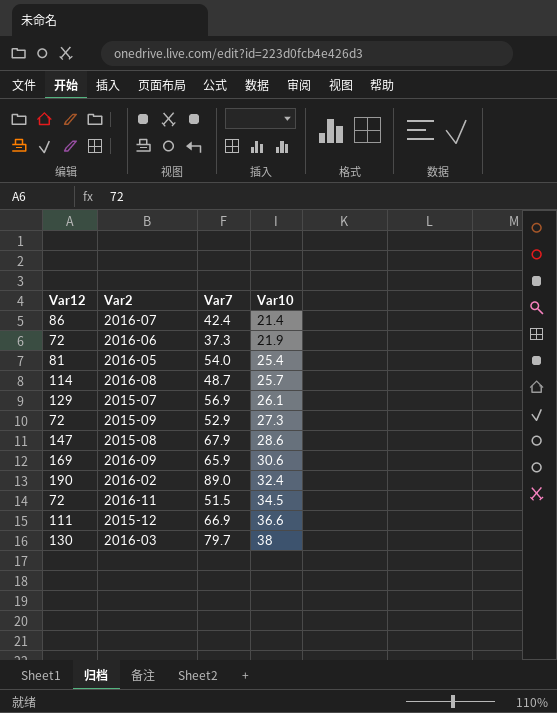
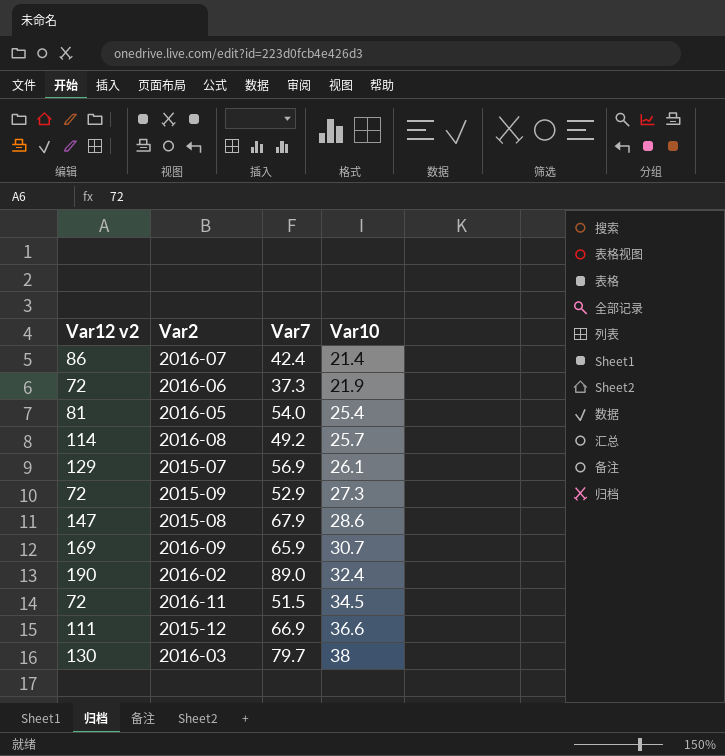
column name: Var12 -> Var12 v2
2016-08 | Var7: 48.7 -> 49.2
2016-09 | Var10: 30.6 -> 30.7

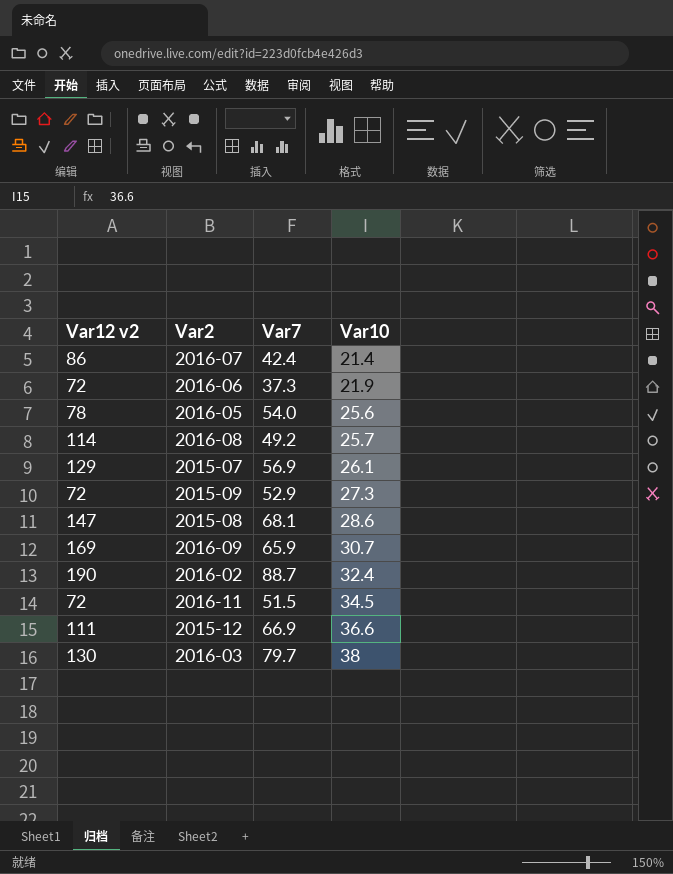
2016-05 | Var12 v2: 81 -> 78
2016-05 | Var10: 25.4 -> 25.6
2015-08 | Var7: 67.9 -> 68.1
2016-02 | Var7: 89.0 -> 88.7

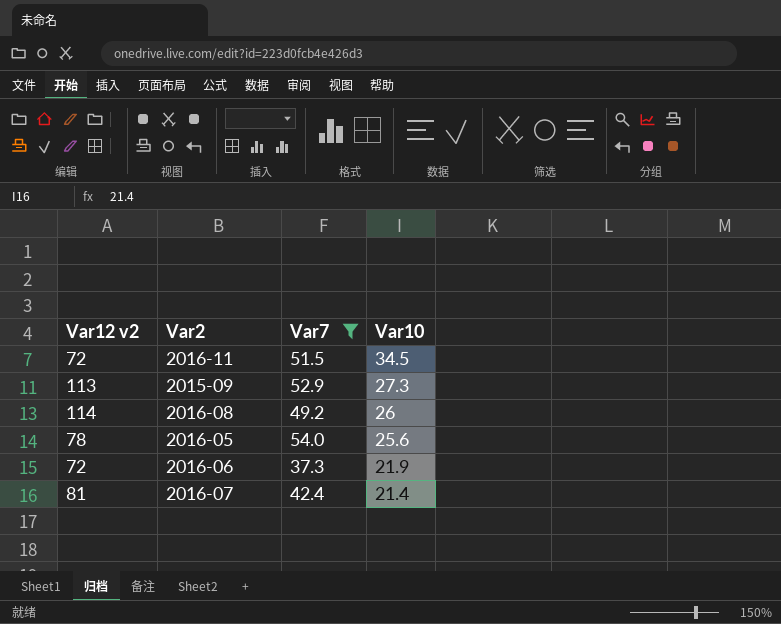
filter: none -> Var7 <= 54.0
row order: Var10 ascending -> Var10 descending
2015-09 | Var12 v2: 72 -> 113
2016-08 | Var10: 25.7 -> 26
2016-07 | Var12 v2: 86 -> 81

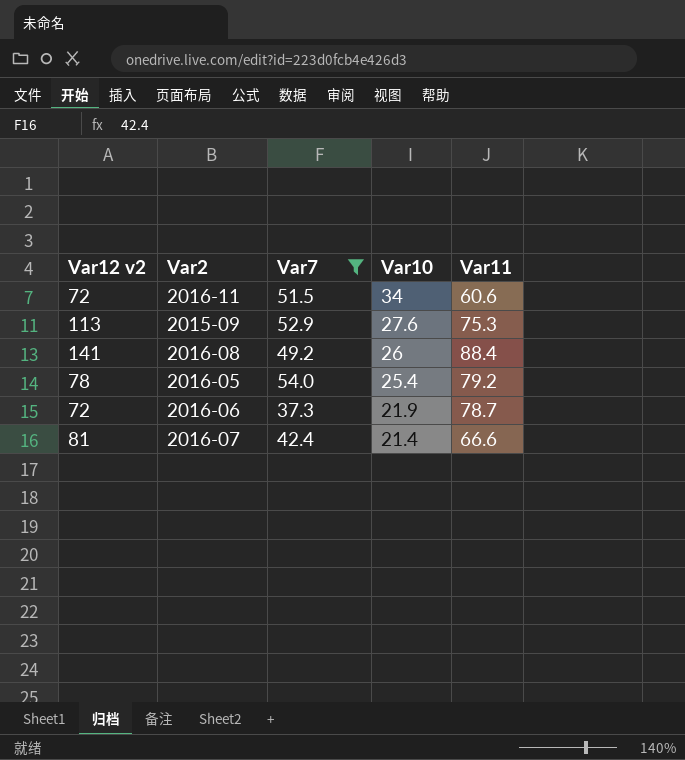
column Var11 | position: none -> 5
2016-11 | Var10: 34.5 -> 34
2015-09 | Var10: 27.3 -> 27.6
2016-08 | Var12 v2: 114 -> 141
2016-05 | Var10: 25.6 -> 25.4

